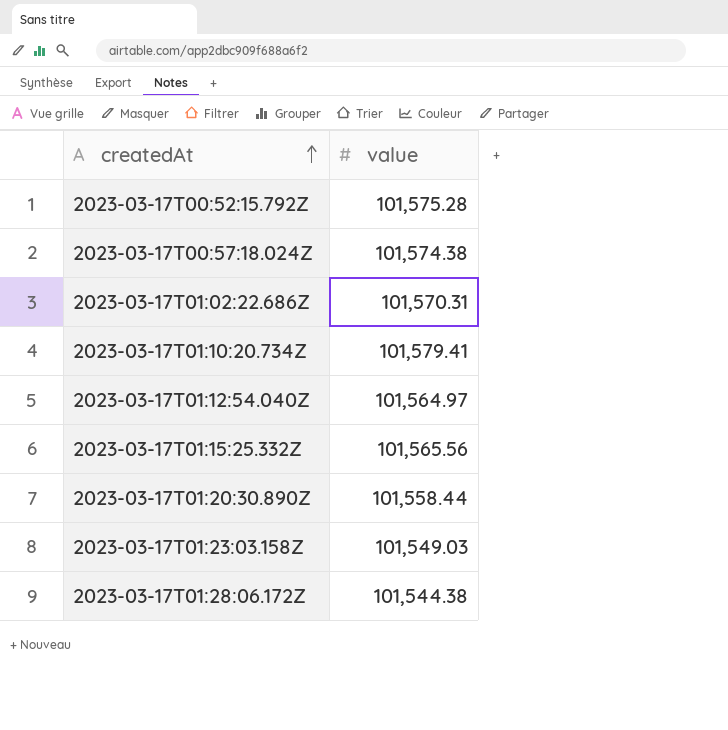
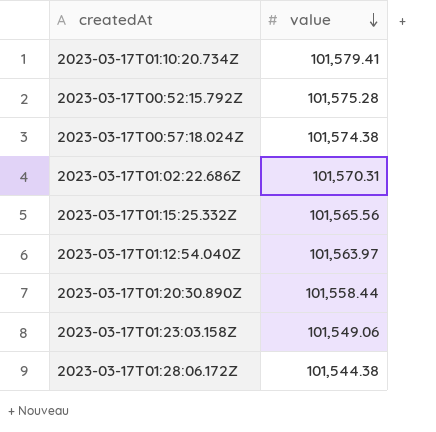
row order: createdAt ascending -> value descending
2023-03-17T01:12:54.040Z | value: 101,564.97 -> 101,563.97
2023-03-17T01:23:03.158Z | value: 101,549.03 -> 101,549.06

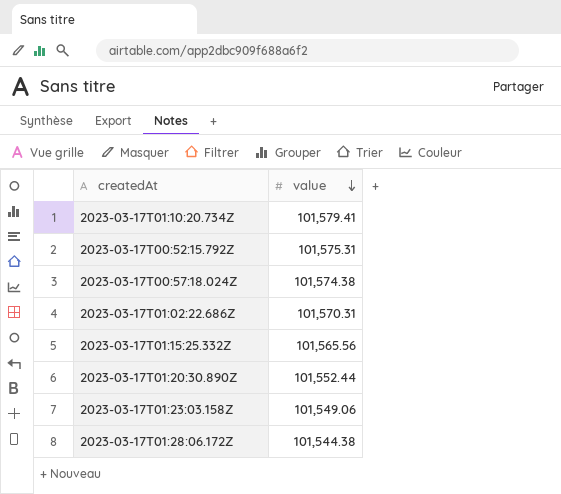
row 2023-03-17T01:12:54.040Z: 101,563.97 -> none
2023-03-17T00:52:15.792Z | value: 101,575.28 -> 101,575.31
2023-03-17T01:20:30.890Z | value: 101,558.44 -> 101,552.44

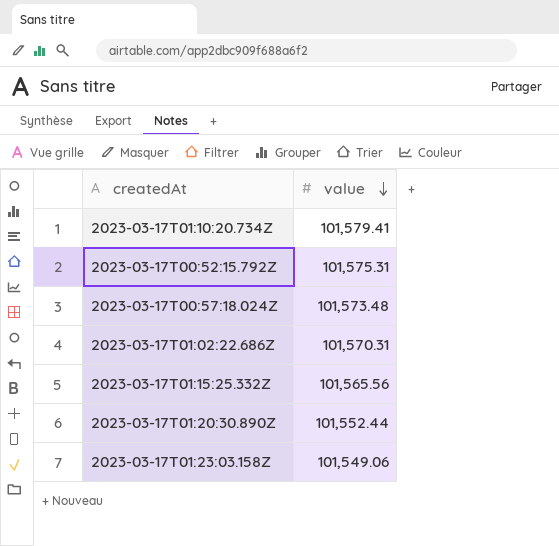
row 2023-03-17T01:28:06.172Z: 101,544.38 -> none
2023-03-17T00:57:18.024Z | value: 101,574.38 -> 101,573.48

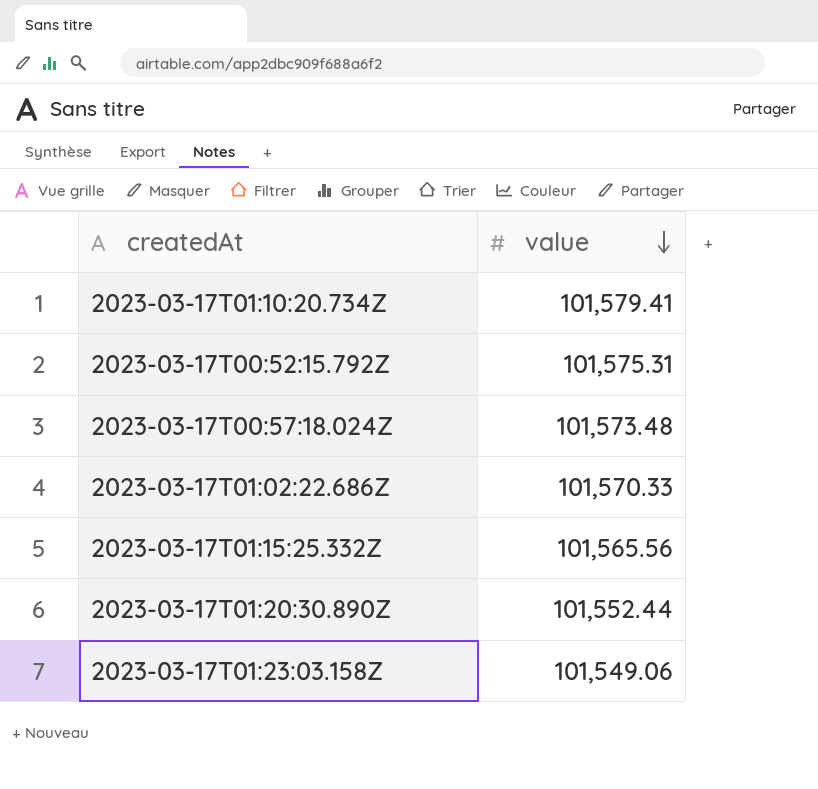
2023-03-17T01:02:22.686Z | value: 101,570.31 -> 101,570.33

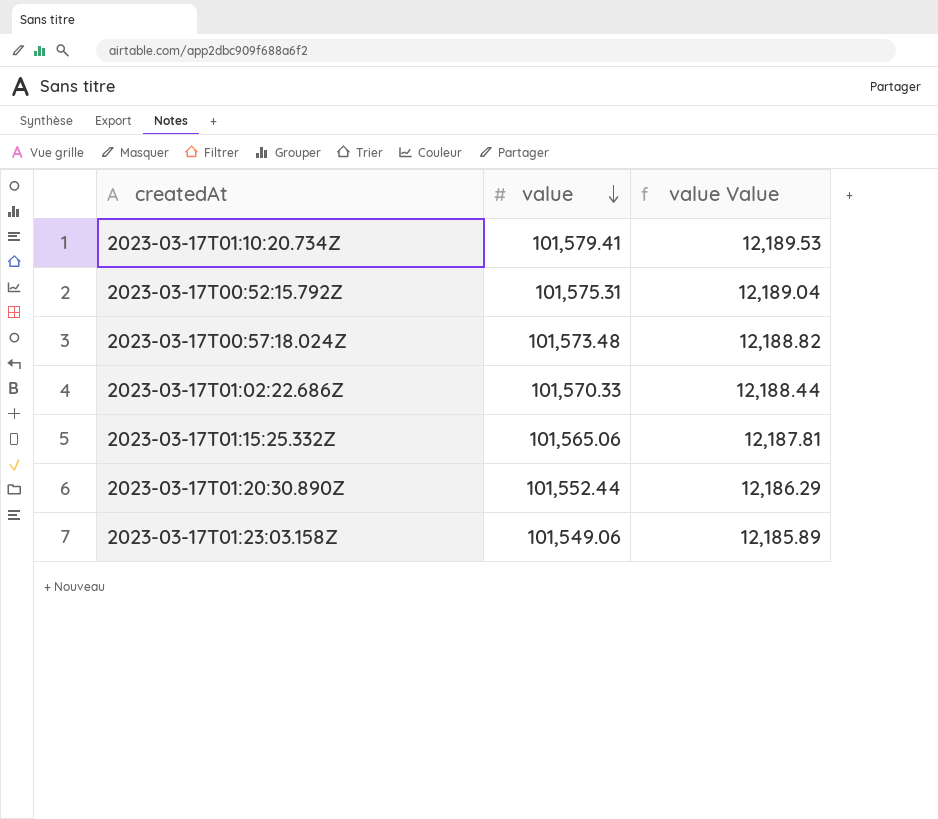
column value Value | formula: none -> [value] * 0.12
2023-03-17T01:15:25.332Z | value: 101,565.56 -> 101,565.06

